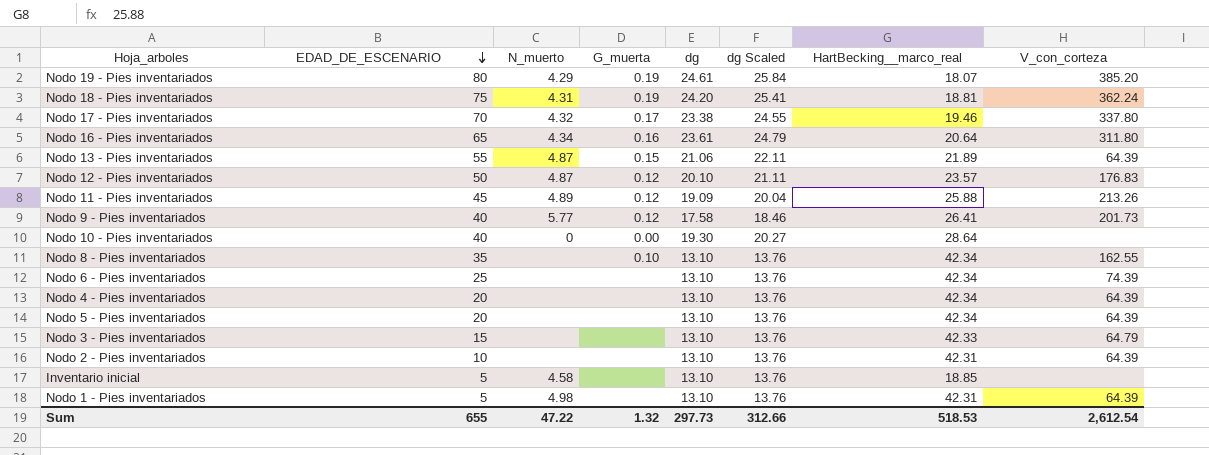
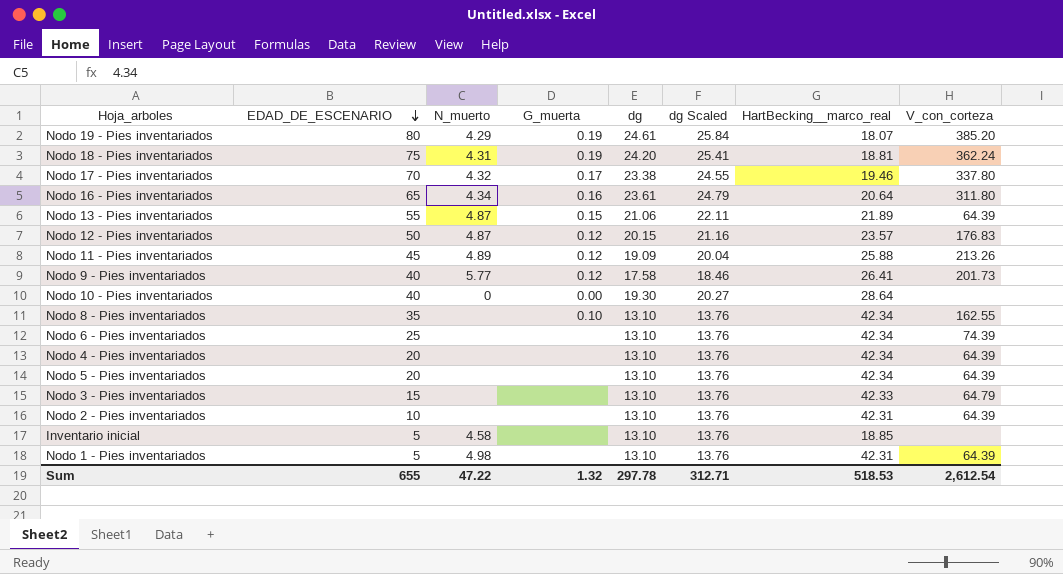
Nodo 12 - Pies inventariados | dg: 20.10 -> 20.15
Nodo 12 - Pies inventariados | dg Scaled: 21.11 -> 21.16
Sum | dg: 297.73 -> 297.78
Sum | dg Scaled: 312.66 -> 312.71

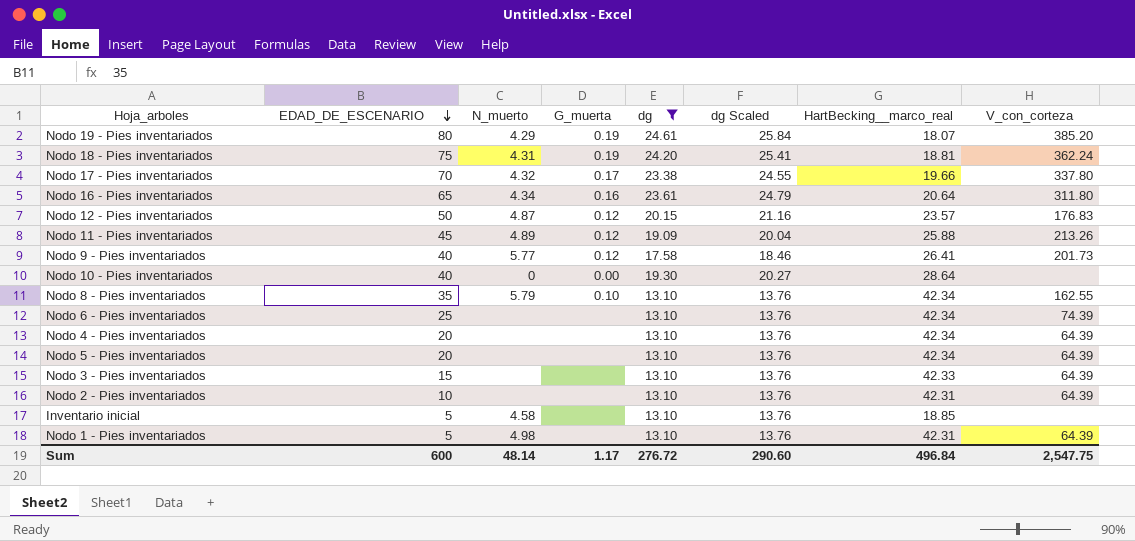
filter: none -> dg != 21.06
Nodo 17 - Pies inventariados | HartBecking__marco_real: 19.46 -> 19.66
Nodo 8 - Pies inventariados | N_muerto: none -> 5.79
Nodo 3 - Pies inventariados | V_con_corteza: 64.79 -> 64.39
Sum | EDAD_DE_ESCENARIO: 655 -> 600
Sum | N_muerto: 47.22 -> 48.14
Sum | G_muerta: 1.32 -> 1.17
Sum | dg: 297.78 -> 276.72
Sum | dg Scaled: 312.71 -> 290.60
Sum | HartBecking__marco_real: 518.53 -> 496.84
Sum | V_con_corteza: 2,612.54 -> 2,547.75

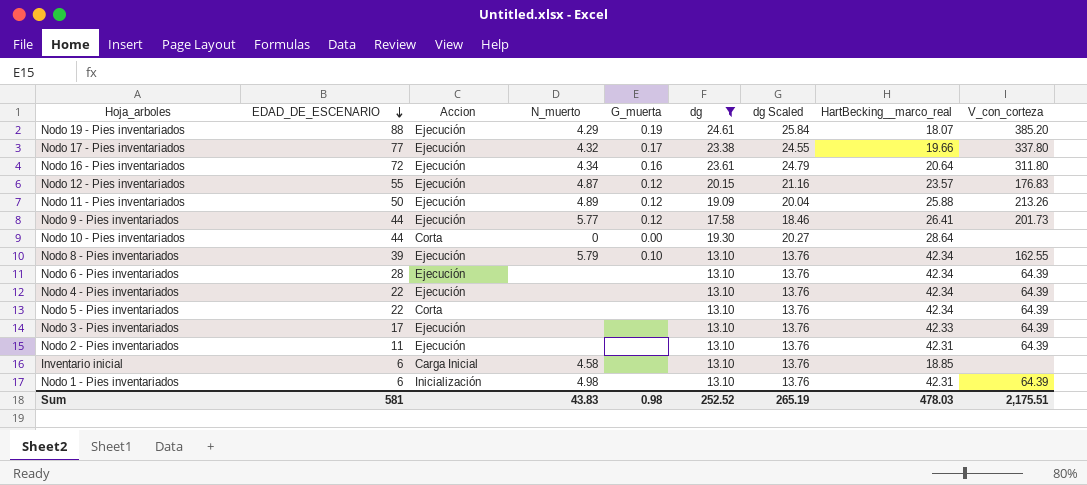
column Accion | position: none -> 3
row Nodo 18 - Pies inventariados: 75 | 4.31 | 0.19 | 24.20 | 25.41 | 18.81 | 362.24 -> none
Nodo 19 - Pies inventariados | EDAD_DE_ESCENARIO: 80 -> 88
Nodo 17 - Pies inventariados | EDAD_DE_ESCENARIO: 70 -> 77
Nodo 16 - Pies inventariados | EDAD_DE_ESCENARIO: 65 -> 72
Nodo 12 - Pies inventariados | EDAD_DE_ESCENARIO: 50 -> 55
Nodo 11 - Pies inventariados | EDAD_DE_ESCENARIO: 45 -> 50
Nodo 9 - Pies inventariados | EDAD_DE_ESCENARIO: 40 -> 44
Nodo 10 - Pies inventariados | EDAD_DE_ESCENARIO: 40 -> 44
Nodo 8 - Pies inventariados | EDAD_DE_ESCENARIO: 35 -> 39
Nodo 6 - Pies inventariados | EDAD_DE_ESCENARIO: 25 -> 28
Nodo 6 - Pies inventariados | V_con_corteza: 74.39 -> 64.39
Nodo 4 - Pies inventariados | EDAD_DE_ESCENARIO: 20 -> 22
Nodo 5 - Pies inventariados | EDAD_DE_ESCENARIO: 20 -> 22
Nodo 3 - Pies inventariados | EDAD_DE_ESCENARIO: 15 -> 17
Nodo 2 - Pies inventariados | EDAD_DE_ESCENARIO: 10 -> 11
Inventario inicial | EDAD_DE_ESCENARIO: 5 -> 6
Nodo 1 - Pies inventariados | EDAD_DE_ESCENARIO: 5 -> 6
Sum | EDAD_DE_ESCENARIO: 600 -> 581
Sum | N_muerto: 48.14 -> 43.83
Sum | G_muerta: 1.17 -> 0.98
Sum | dg: 276.72 -> 252.52
Sum | dg Scaled: 290.60 -> 265.19
Sum | HartBecking__marco_real: 496.84 -> 478.03
Sum | V_con_corteza: 2,547.75 -> 2,175.51

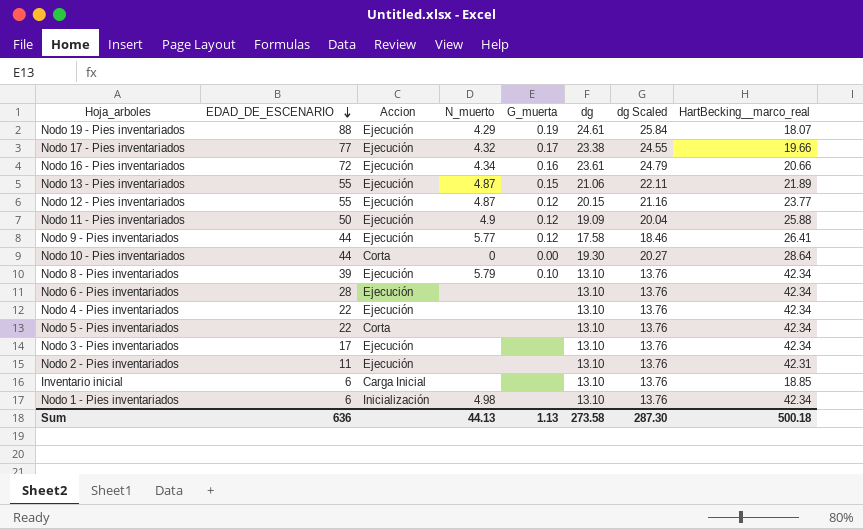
filter: dg != 21.06 -> none
column V_con_corteza | position: 9 -> none
Nodo 16 - Pies inventariados | HartBecking__marco_real: 20.64 -> 20.66
Nodo 12 - Pies inventariados | HartBecking__marco_real: 23.57 -> 23.77
Nodo 11 - Pies inventariados | N_muerto: 4.89 -> 4.9
Nodo 3 - Pies inventariados | HartBecking__marco_real: 42.33 -> 42.34
Inventario inicial | N_muerto: 4.58 -> none
Nodo 1 - Pies inventariados | HartBecking__marco_real: 42.31 -> 42.34
Sum | EDAD_DE_ESCENARIO: 581 -> 636
Sum | N_muerto: 43.83 -> 44.13
Sum | G_muerta: 0.98 -> 1.13
Sum | dg: 252.52 -> 273.58
Sum | dg Scaled: 265.19 -> 287.30
Sum | HartBecking__marco_real: 478.03 -> 500.18

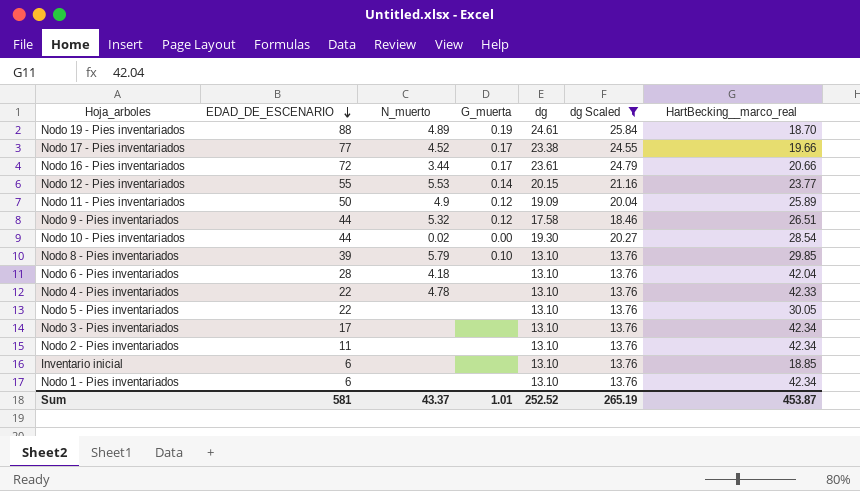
filter: none -> dg Scaled != 22.11
column Accion | position: 3 -> none
Nodo 19 - Pies inventariados | N_muerto: 4.29 -> 4.89
Nodo 19 - Pies inventariados | HartBecking__marco_real: 18.07 -> 18.70
Nodo 17 - Pies inventariados | N_muerto: 4.32 -> 4.52
Nodo 16 - Pies inventariados | N_muerto: 4.34 -> 3.44
Nodo 16 - Pies inventariados | G_muerta: 0.16 -> 0.17
Nodo 12 - Pies inventariados | N_muerto: 4.87 -> 5.53
Nodo 12 - Pies inventariados | G_muerta: 0.12 -> 0.14
Nodo 11 - Pies inventariados | HartBecking__marco_real: 25.88 -> 25.89
Nodo 9 - Pies inventariados | N_muerto: 5.77 -> 5.32
Nodo 9 - Pies inventariados | HartBecking__marco_real: 26.41 -> 26.51
Nodo 10 - Pies inventariados | N_muerto: 0 -> 0.02
Nodo 10 - Pies inventariados | HartBecking__marco_real: 28.64 -> 28.54
Nodo 8 - Pies inventariados | HartBecking__marco_real: 42.34 -> 29.85
Nodo 6 - Pies inventariados | N_muerto: none -> 4.18
Nodo 6 - Pies inventariados | HartBecking__marco_real: 42.34 -> 42.04
Nodo 4 - Pies inventariados | N_muerto: none -> 4.78
Nodo 4 - Pies inventariados | HartBecking__marco_real: 42.34 -> 42.33
Nodo 5 - Pies inventariados | HartBecking__marco_real: 42.34 -> 30.05
Nodo 2 - Pies inventariados | HartBecking__marco_real: 42.31 -> 42.34
Nodo 1 - Pies inventariados | N_muerto: 4.98 -> none
Sum | EDAD_DE_ESCENARIO: 636 -> 581
Sum | N_muerto: 44.13 -> 43.37
Sum | G_muerta: 1.13 -> 1.01
Sum | dg: 273.58 -> 252.52
Sum | dg Scaled: 287.30 -> 265.19
Sum | HartBecking__marco_real: 500.18 -> 453.87

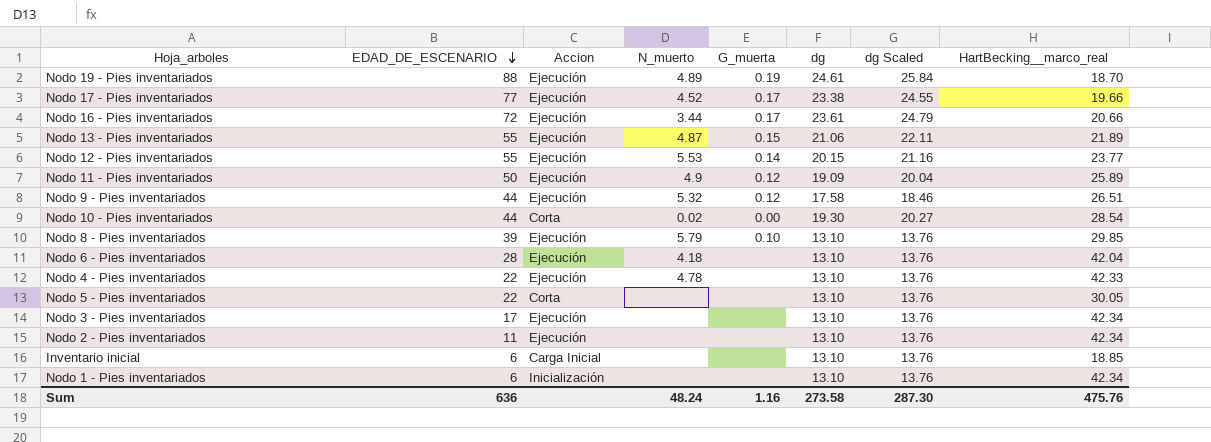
filter: dg Scaled != 22.11 -> none
column Accion | position: none -> 3
Sum | EDAD_DE_ESCENARIO: 581 -> 636
Sum | N_muerto: 43.37 -> 48.24
Sum | G_muerta: 1.01 -> 1.16
Sum | dg: 252.52 -> 273.58
Sum | dg Scaled: 265.19 -> 287.30
Sum | HartBecking__marco_real: 453.87 -> 475.76

